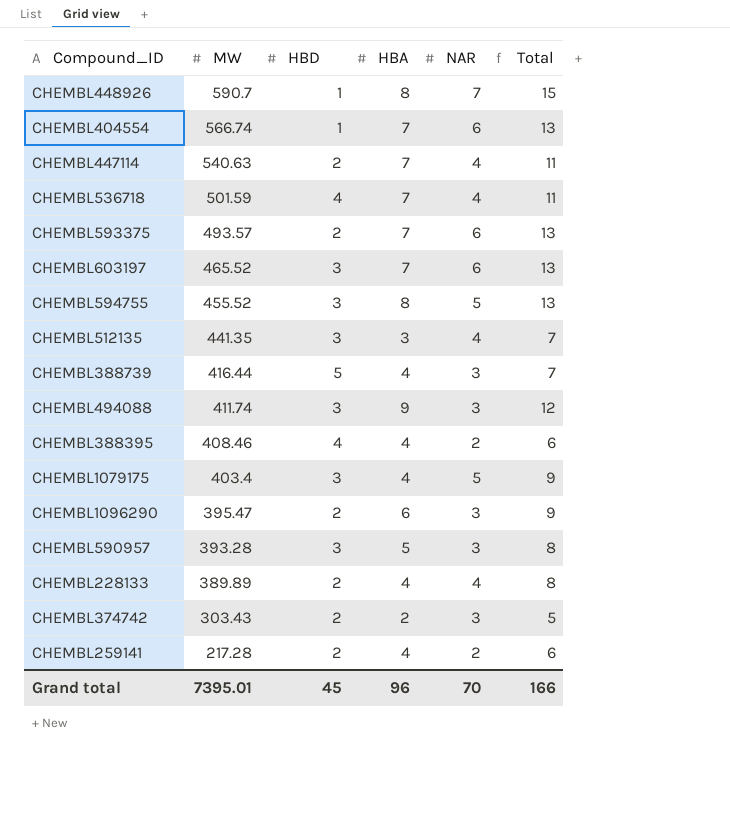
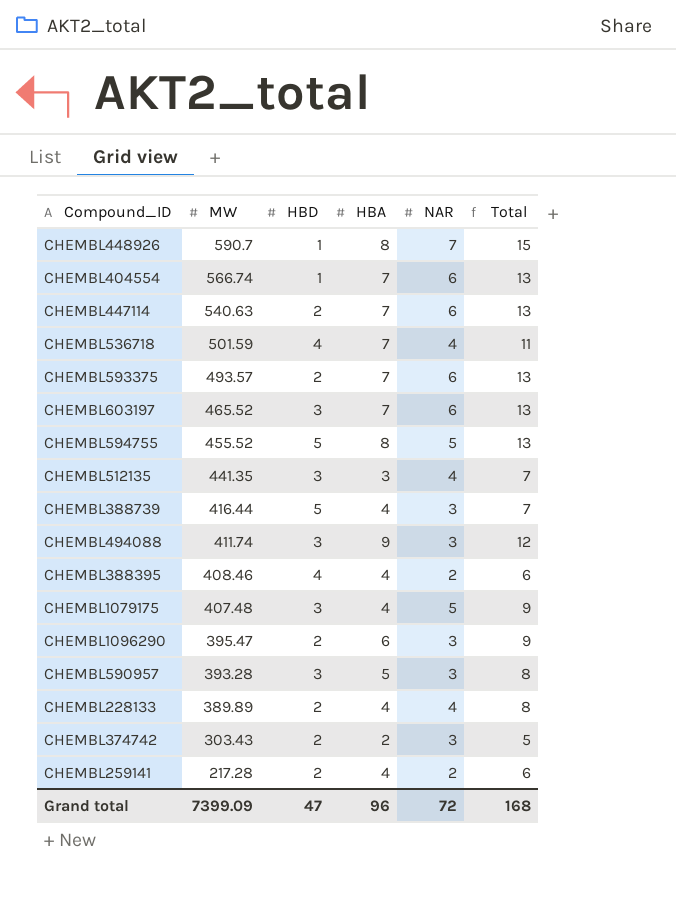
CHEMBL447114 | NAR: 4 -> 6
CHEMBL447114 | Total: 11 -> 13
CHEMBL594755 | HBD: 3 -> 5
CHEMBL1079175 | MW: 403.4 -> 407.48
Grand total | MW: 7395.01 -> 7399.09
Grand total | HBD: 45 -> 47
Grand total | NAR: 70 -> 72
Grand total | Total: 166 -> 168

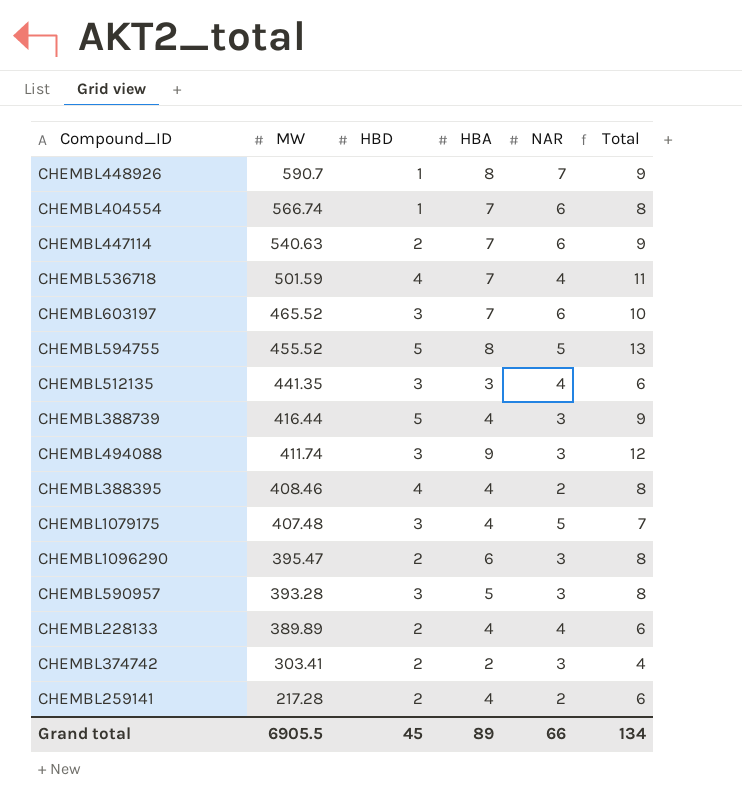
column Total | formula: [HBA] + [NAR] -> [HBD] + [HBA]
row CHEMBL593375: 493.57 | 2 | 7 | 6 | 13 -> none
CHEMBL374742 | MW: 303.43 -> 303.41
Grand total | MW: 7399.09 -> 6905.5
Grand total | HBD: 47 -> 45
Grand total | HBA: 96 -> 89
Grand total | NAR: 72 -> 66
Grand total | Total: 168 -> 134

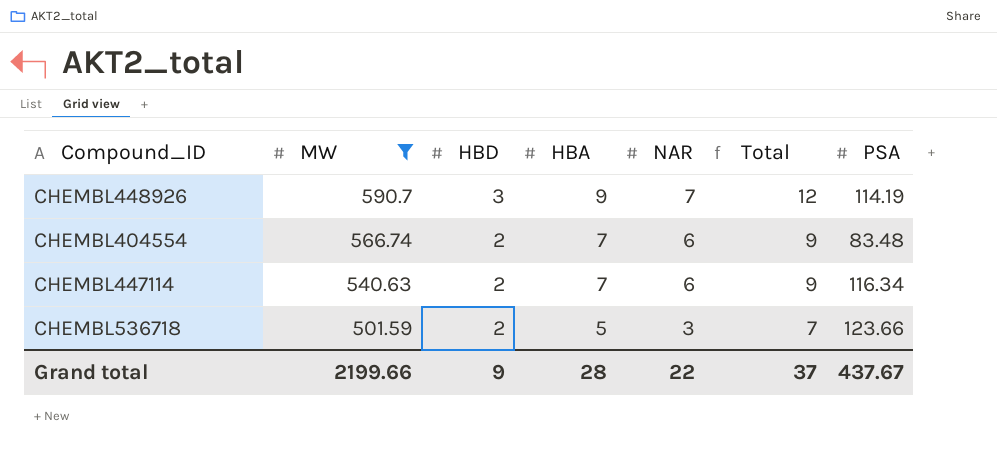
filter: none -> MW >= 501.59
column PSA | position: none -> 7
CHEMBL448926 | HBD: 1 -> 3
CHEMBL448926 | HBA: 8 -> 9
CHEMBL448926 | Total: 9 -> 12
CHEMBL404554 | HBD: 1 -> 2
CHEMBL404554 | Total: 8 -> 9
CHEMBL536718 | HBD: 4 -> 2
CHEMBL536718 | HBA: 7 -> 5
CHEMBL536718 | NAR: 4 -> 3
CHEMBL536718 | Total: 11 -> 7
Grand total | MW: 6905.5 -> 2199.66
Grand total | HBD: 45 -> 9
Grand total | HBA: 89 -> 28
Grand total | NAR: 66 -> 22
Grand total | Total: 134 -> 37

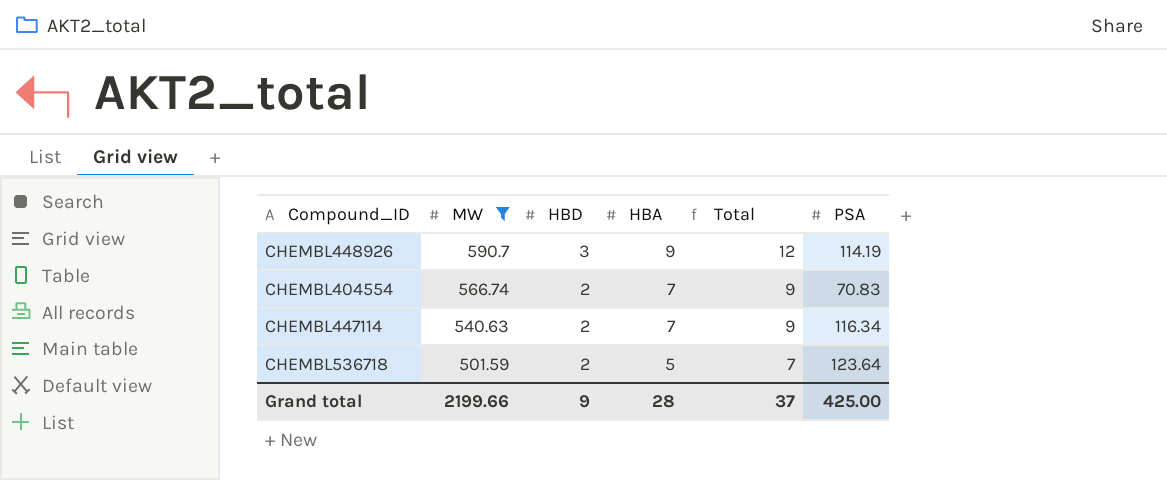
column NAR | position: 5 -> none
CHEMBL404554 | PSA: 83.48 -> 70.83
CHEMBL536718 | PSA: 123.66 -> 123.64
Grand total | PSA: 437.67 -> 425.00

